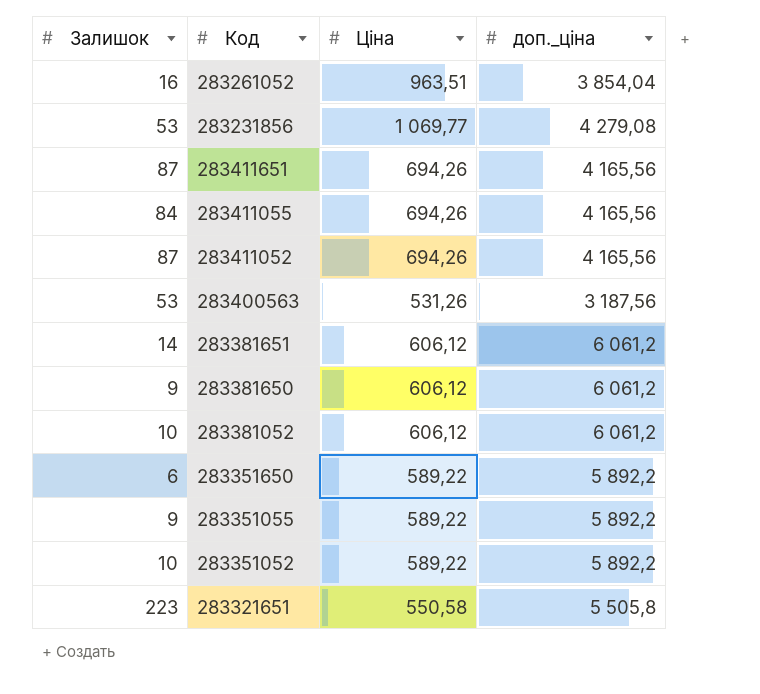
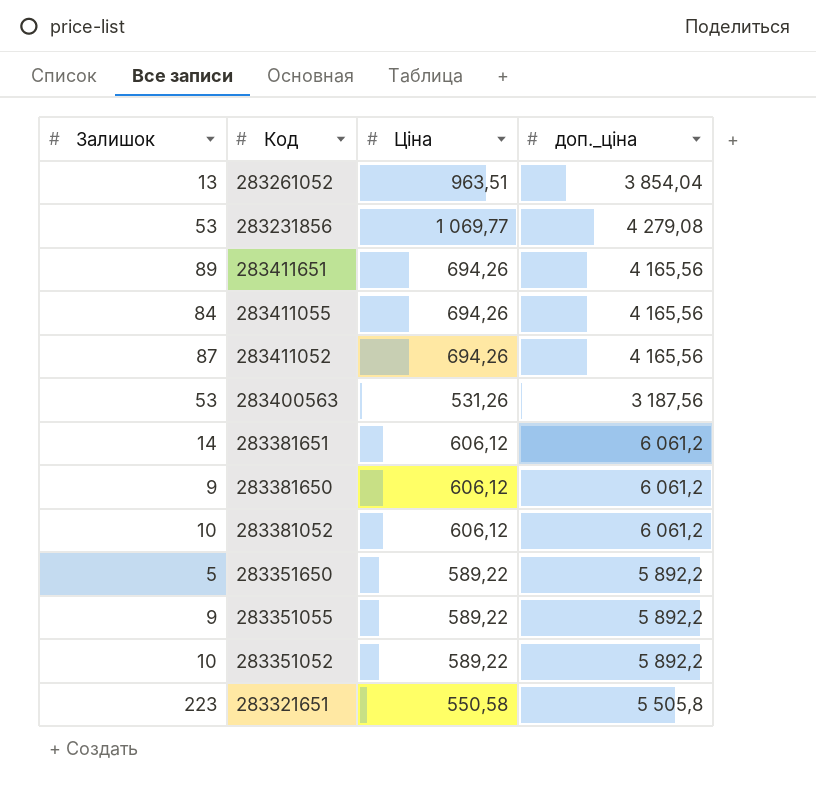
283261052 | Залишок: 16 -> 13
283411651 | Залишок: 87 -> 89
283351650 | Залишок: 6 -> 5

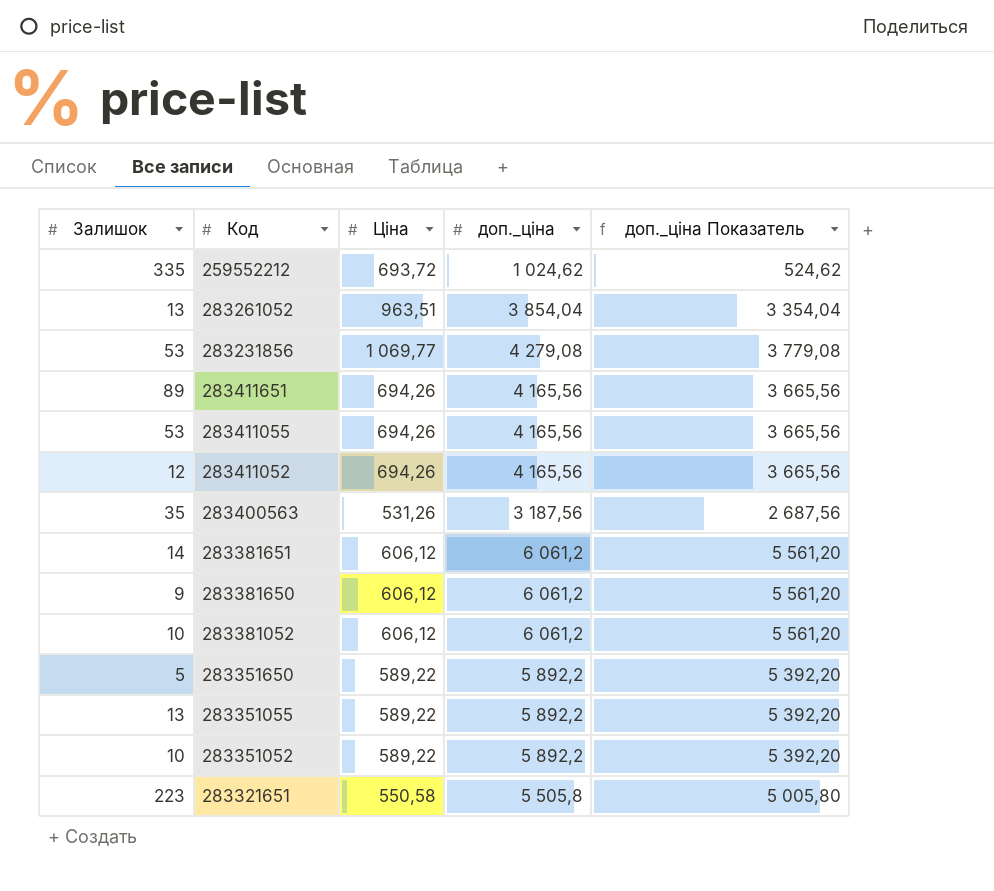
column доп._ціна Показатель | formula: none -> [доп._ціна] - 500
row 259552212: none -> 335 | 693,72 | 1 024,62 | 524,62
283411055 | Залишок: 84 -> 53
283411052 | Залишок: 87 -> 12
283400563 | Залишок: 53 -> 35
283351055 | Залишок: 9 -> 13

